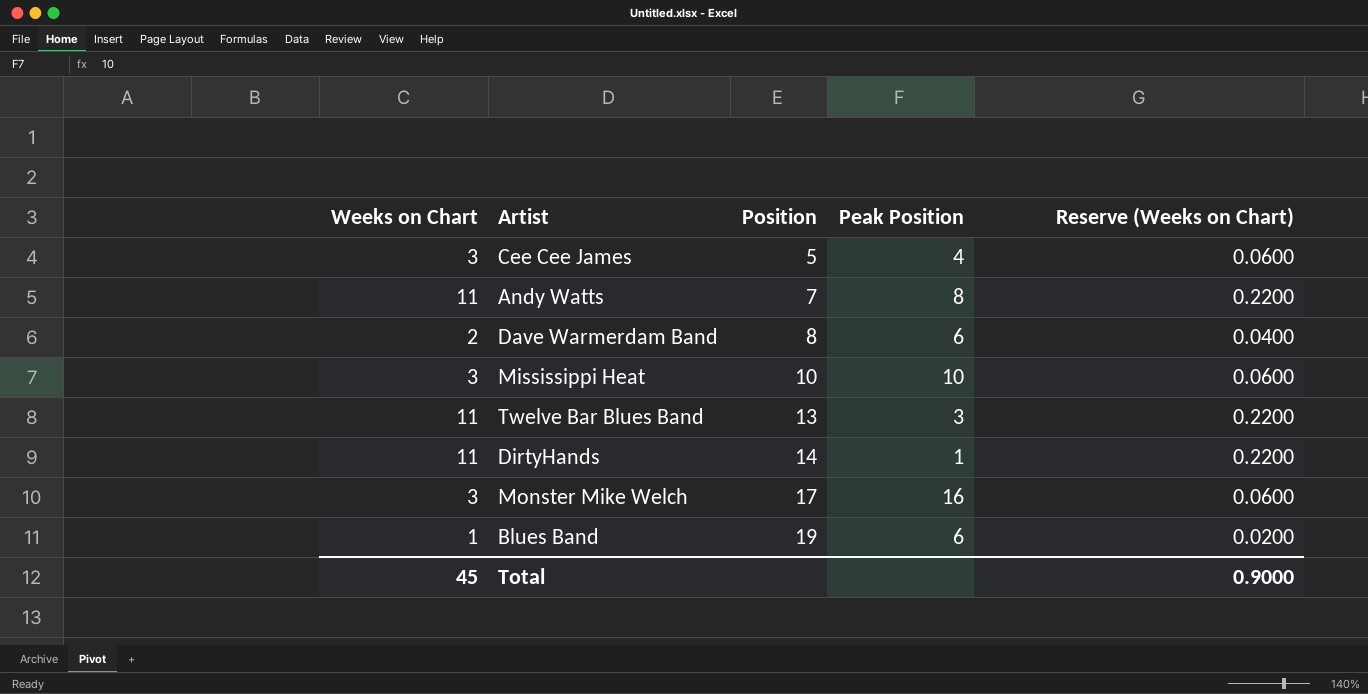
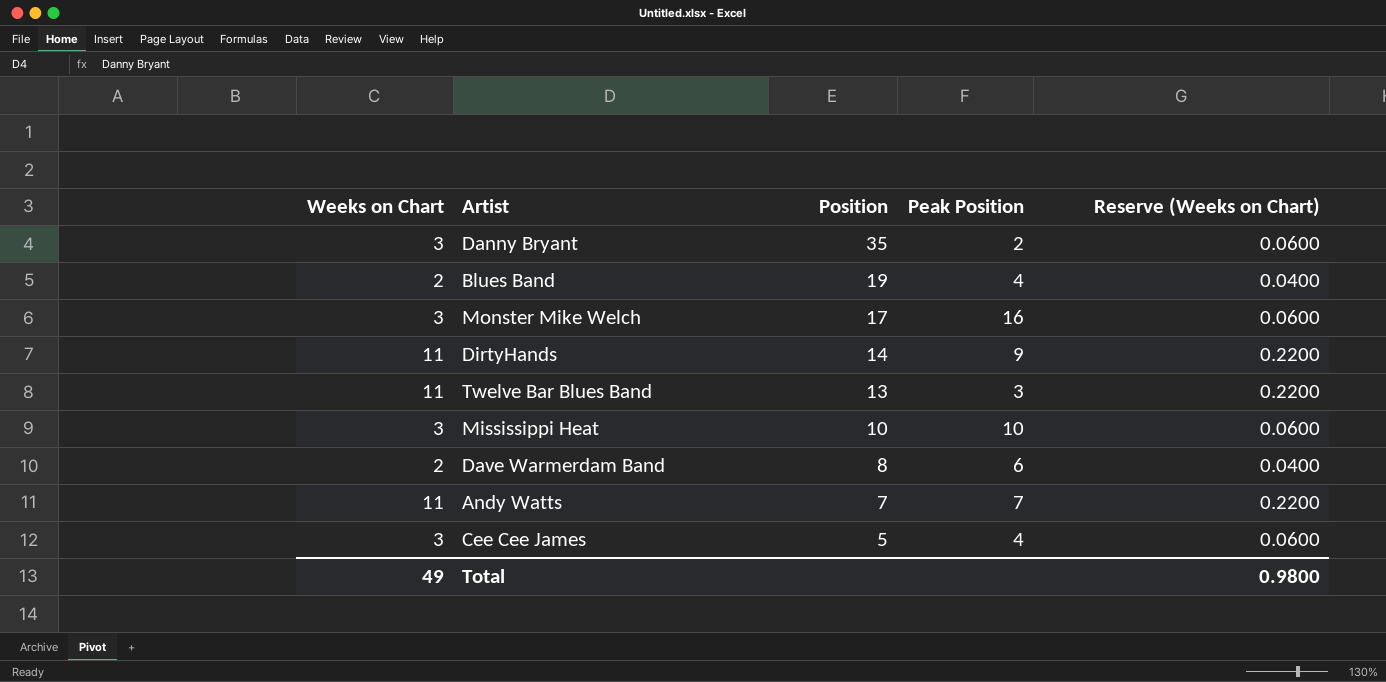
row order: Position ascending -> Position descending
row Danny Bryant: none -> 3 | 35 | 2 | 0.0600
Blues Band | Weeks on Chart: 1 -> 2
Blues Band | Peak Position: 6 -> 4
Blues Band | Reserve (Weeks on Chart): 0.0200 -> 0.0400
DirtyHands | Peak Position: 1 -> 9
Andy Watts | Peak Position: 8 -> 7
Total | Weeks on Chart: 45 -> 49
Total | Reserve (Weeks on Chart): 0.9000 -> 0.9800

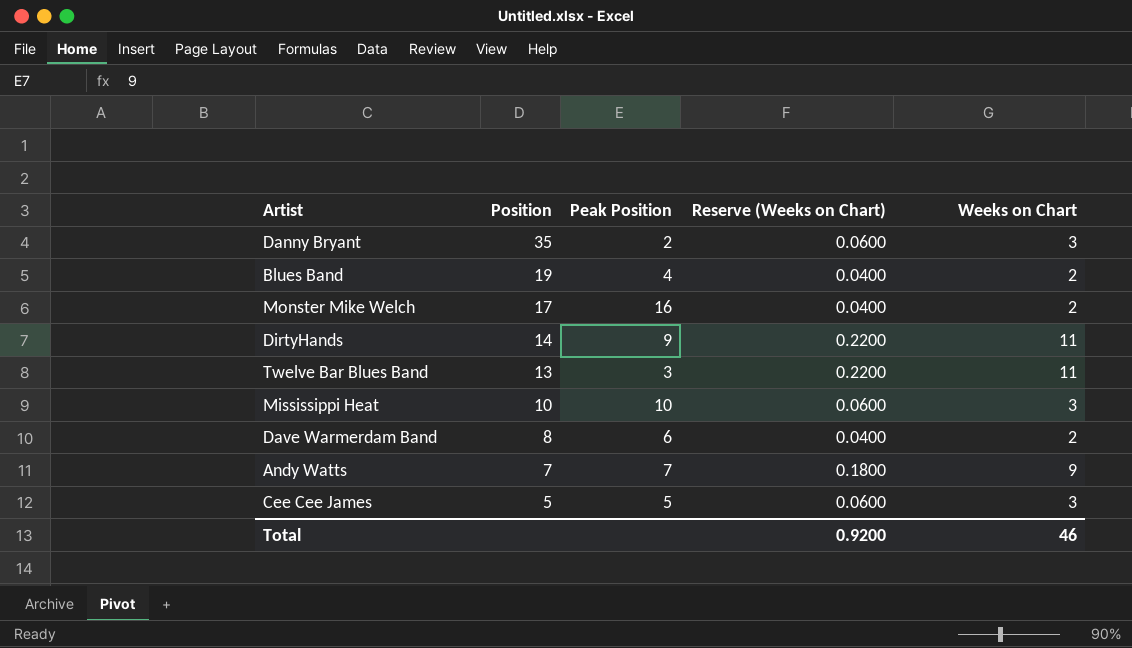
column Weeks on Chart | position: 1 -> 5
Monster Mike Welch | Reserve (Weeks on Chart): 0.0600 -> 0.0400
Monster Mike Welch | Weeks on Chart: 3 -> 2
Andy Watts | Reserve (Weeks on Chart): 0.2200 -> 0.1800
Andy Watts | Weeks on Chart: 11 -> 9
Cee Cee James | Peak Position: 4 -> 5
Total | Reserve (Weeks on Chart): 0.9800 -> 0.9200
Total | Weeks on Chart: 49 -> 46

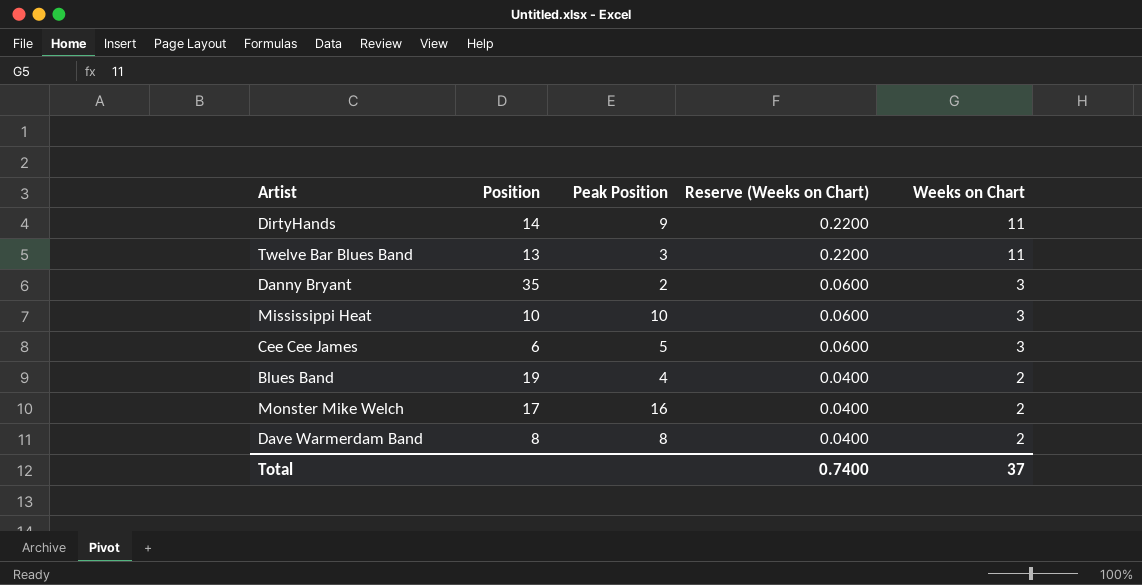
row order: Position descending -> Reserve (Weeks on Chart) descending
row Andy Watts: 7 | 7 | 0.1800 | 9 -> none
Cee Cee James | Position: 5 -> 6
Dave Warmerdam Band | Peak Position: 6 -> 8
Total | Reserve (Weeks on Chart): 0.9200 -> 0.7400
Total | Weeks on Chart: 46 -> 37

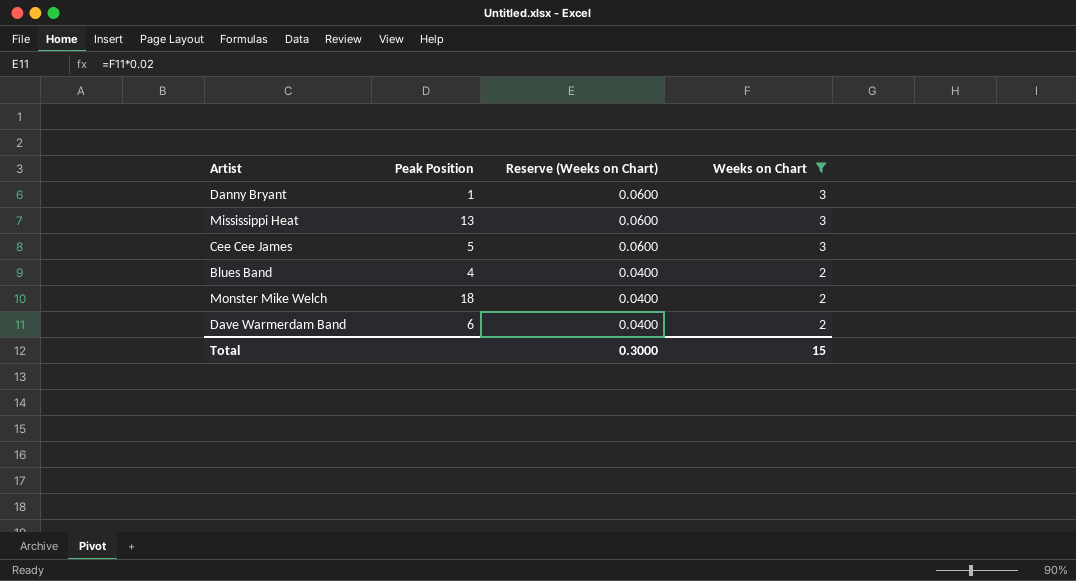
filter: none -> Weeks on Chart != 11
column Position | position: 2 -> none
Danny Bryant | Peak Position: 2 -> 1
Mississippi Heat | Peak Position: 10 -> 13
Monster Mike Welch | Peak Position: 16 -> 18
Dave Warmerdam Band | Peak Position: 8 -> 6
Total | Reserve (Weeks on Chart): 0.7400 -> 0.3000
Total | Weeks on Chart: 37 -> 15

